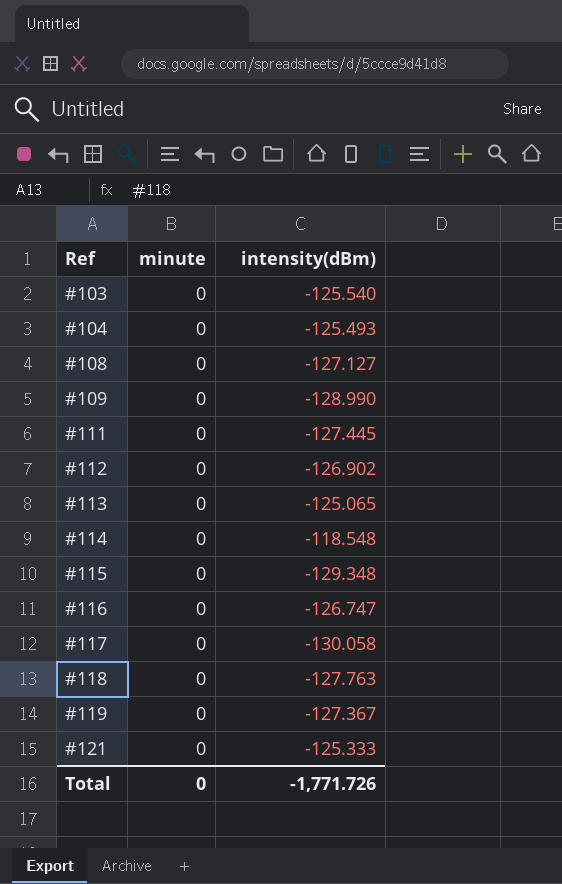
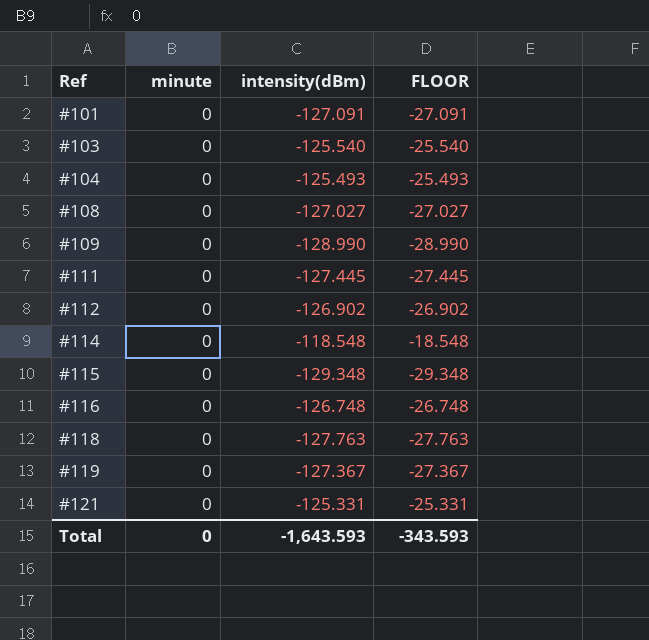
column FLOOR | formula: none -> [intensity(dBm)] + 100
row #113: 0 | -125.065 -> none
row #117: 0 | -130.058 -> none
row #101: none -> 0 | -127.091 | -27.091
#108 | intensity(dBm): -127.127 -> -127.027
#116 | intensity(dBm): -126.747 -> -126.748
#121 | intensity(dBm): -125.333 -> -125.331
Total | intensity(dBm): -1,771.726 -> -1,643.593

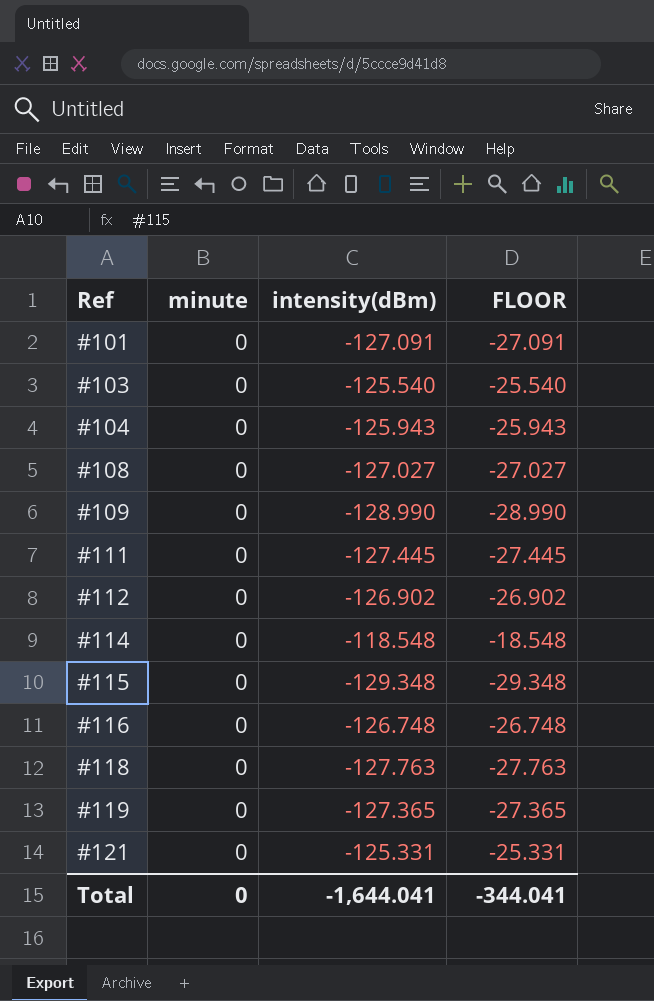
#104 | intensity(dBm): -125.493 -> -125.943
#104 | FLOOR: -25.493 -> -25.943
#119 | intensity(dBm): -127.367 -> -127.365
#119 | FLOOR: -27.367 -> -27.365
Total | intensity(dBm): -1,643.593 -> -1,644.041
Total | FLOOR: -343.593 -> -344.041

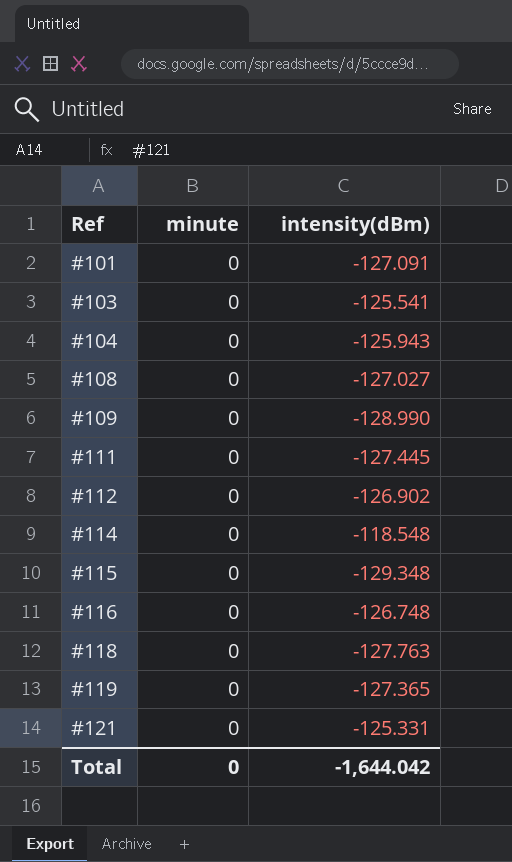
column FLOOR | formula: [intensity(dBm)] + 100 -> none
#103 | intensity(dBm): -125.540 -> -125.541
Total | intensity(dBm): -1,644.041 -> -1,644.042

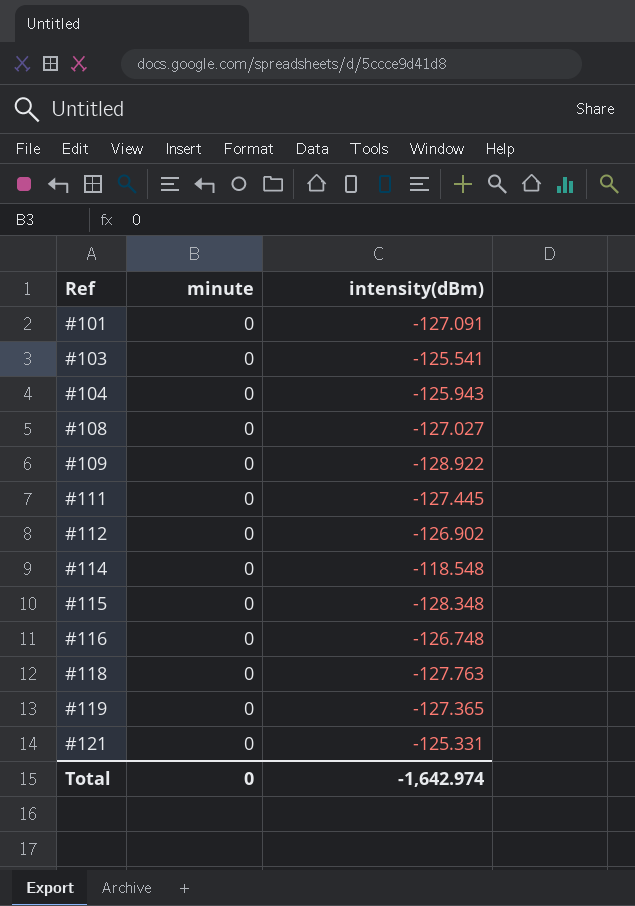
#109 | intensity(dBm): -128.990 -> -128.922
#115 | intensity(dBm): -129.348 -> -128.348
Total | intensity(dBm): -1,644.042 -> -1,642.974

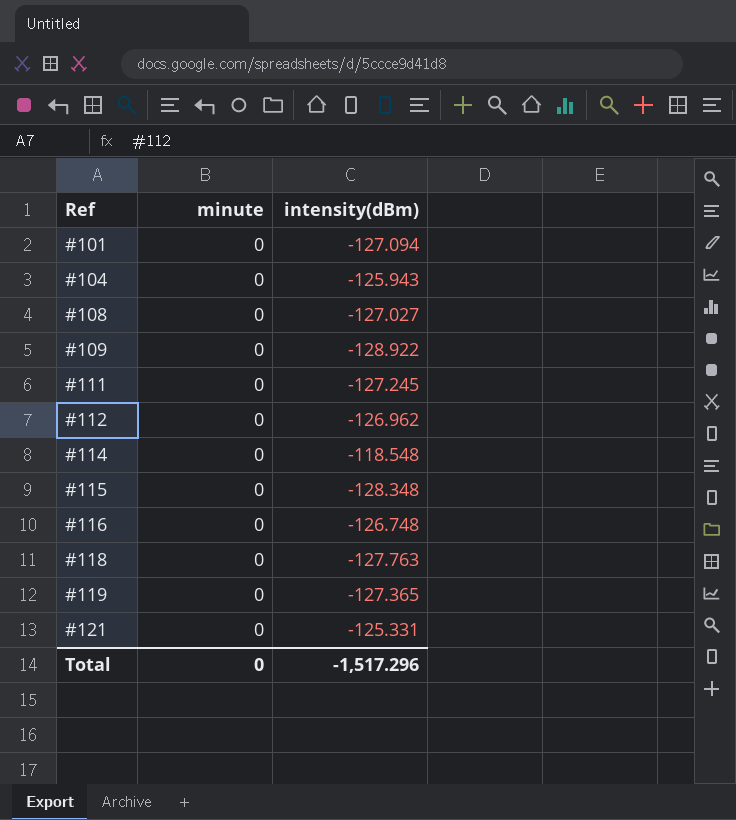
row #103: 0 | -125.541 -> none
#101 | intensity(dBm): -127.091 -> -127.094
#111 | intensity(dBm): -127.445 -> -127.245
#112 | intensity(dBm): -126.902 -> -126.962
Total | intensity(dBm): -1,642.974 -> -1,517.296

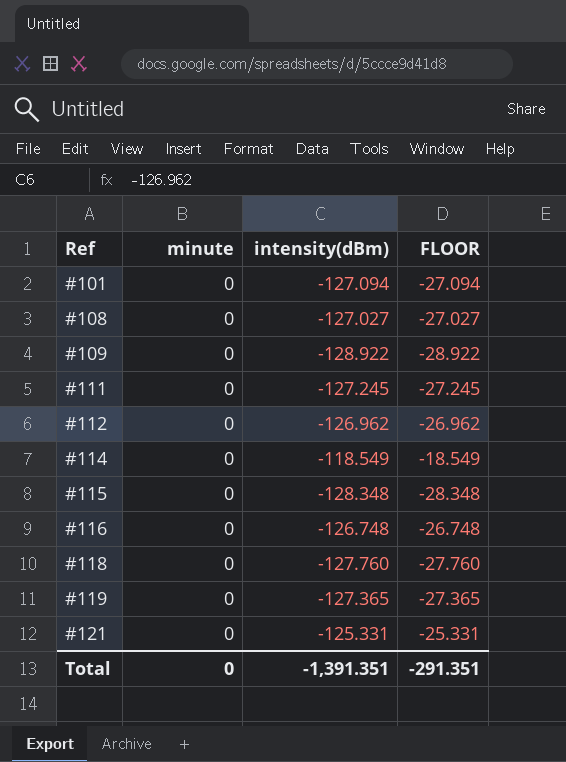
column FLOOR | formula: none -> [intensity(dBm)] + 100
row #104: 0 | -125.943 -> none
#114 | intensity(dBm): -118.548 -> -118.549
#118 | intensity(dBm): -127.763 -> -127.760
Total | intensity(dBm): -1,517.296 -> -1,391.351

